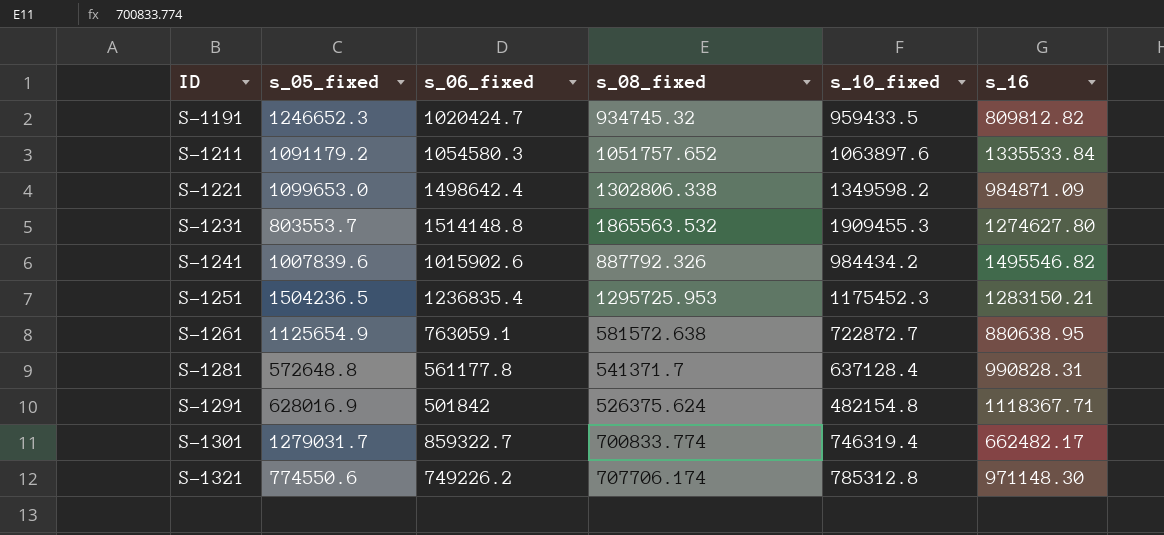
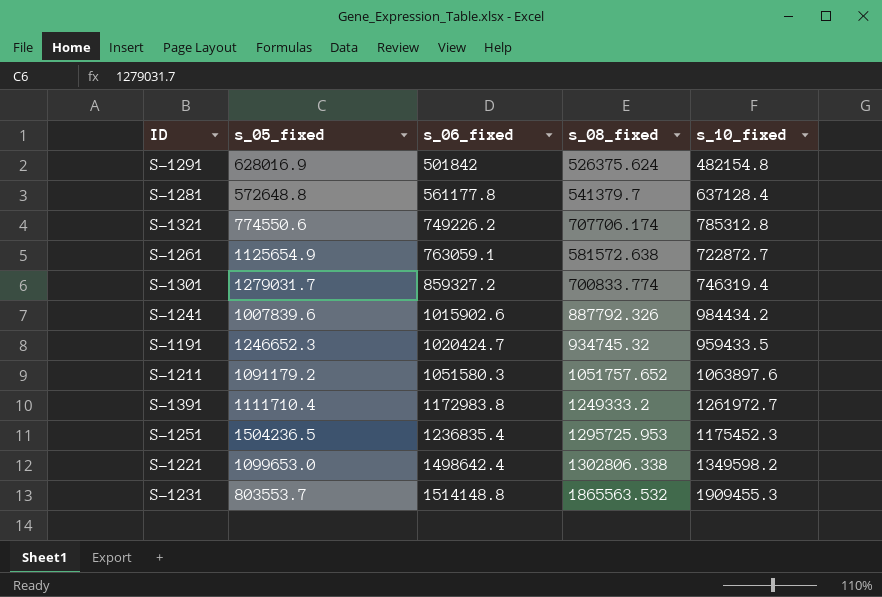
row order: ID ascending -> s_06_fixed ascending
column s_16 | position: 6 -> none
S-1281 | s_08_fixed: 541371.7 -> 541379.7
S-1301 | s_06_fixed: 859322.7 -> 859327.2
S-1211 | s_06_fixed: 1054580.3 -> 1051580.3
row S-1391: none -> 1111710.4 | 1172983.8 | 1249333.2 | 1261972.7

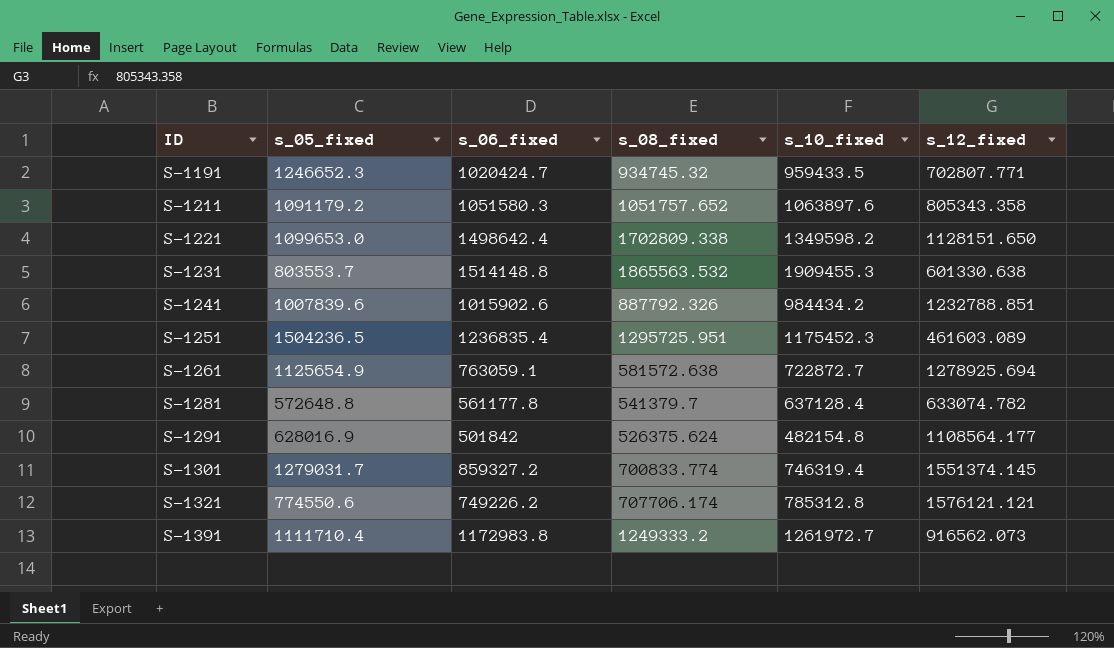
row order: s_06_fixed ascending -> ID ascending
column s_12_fixed | position: none -> 6
S-1221 | s_08_fixed: 1302806.338 -> 1702809.338
S-1251 | s_08_fixed: 1295725.953 -> 1295725.951

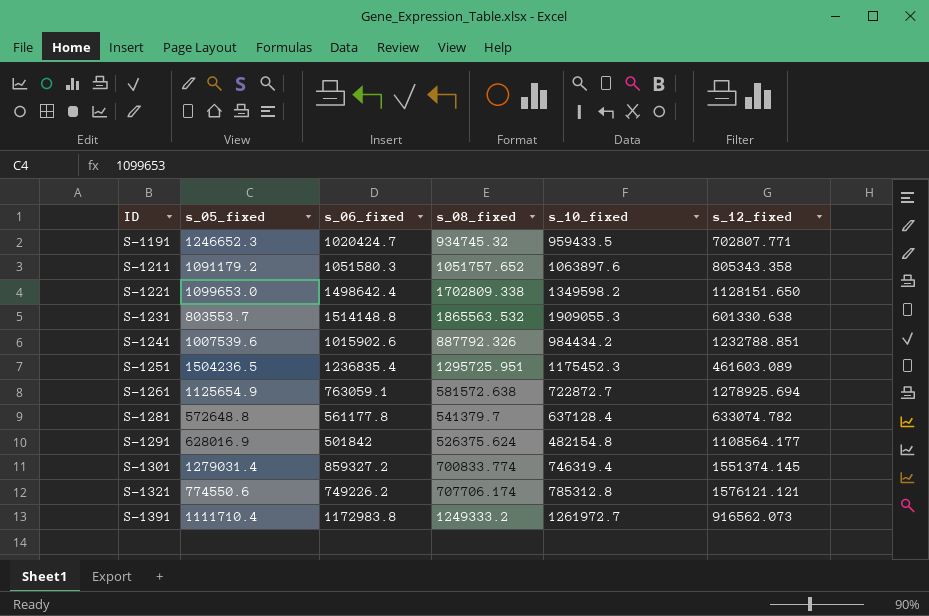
S-1231 | s_10_fixed: 1909455.3 -> 1909055.3
S-1241 | s_05_fixed: 1007839.6 -> 1007539.6
S-1301 | s_05_fixed: 1279031.7 -> 1279031.4

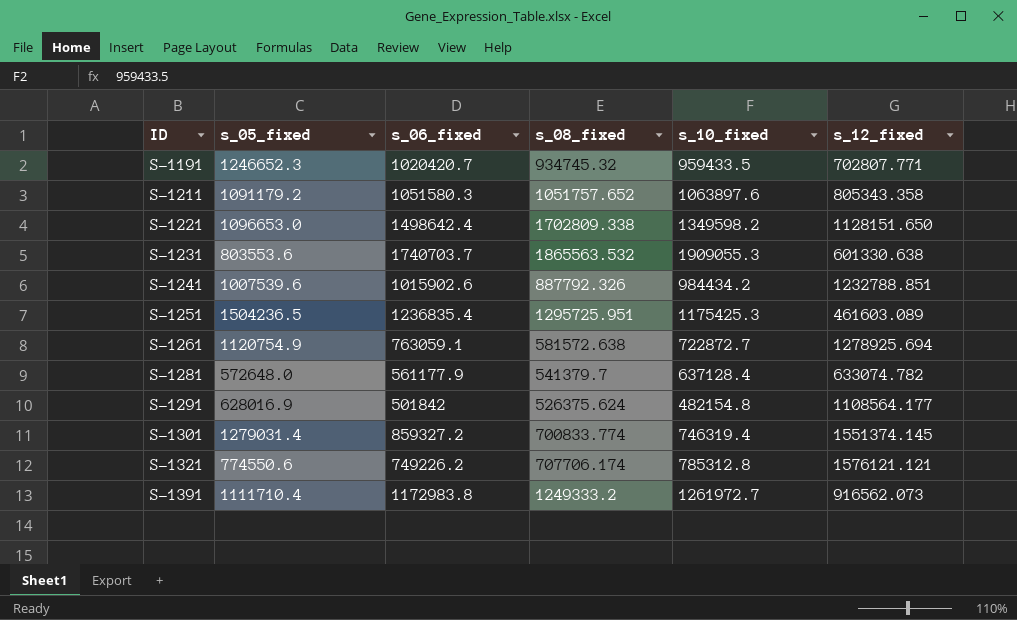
S-1191 | s_06_fixed: 1020424.7 -> 1020420.7
S-1221 | s_05_fixed: 1099653.0 -> 1096653.0
S-1231 | s_05_fixed: 803553.7 -> 803553.6
S-1231 | s_06_fixed: 1514148.8 -> 1740703.7
S-1251 | s_10_fixed: 1175452.3 -> 1175425.3
S-1261 | s_05_fixed: 1125654.9 -> 1120754.9
S-1281 | s_05_fixed: 572648.8 -> 572648.0
S-1281 | s_06_fixed: 561177.8 -> 561177.9

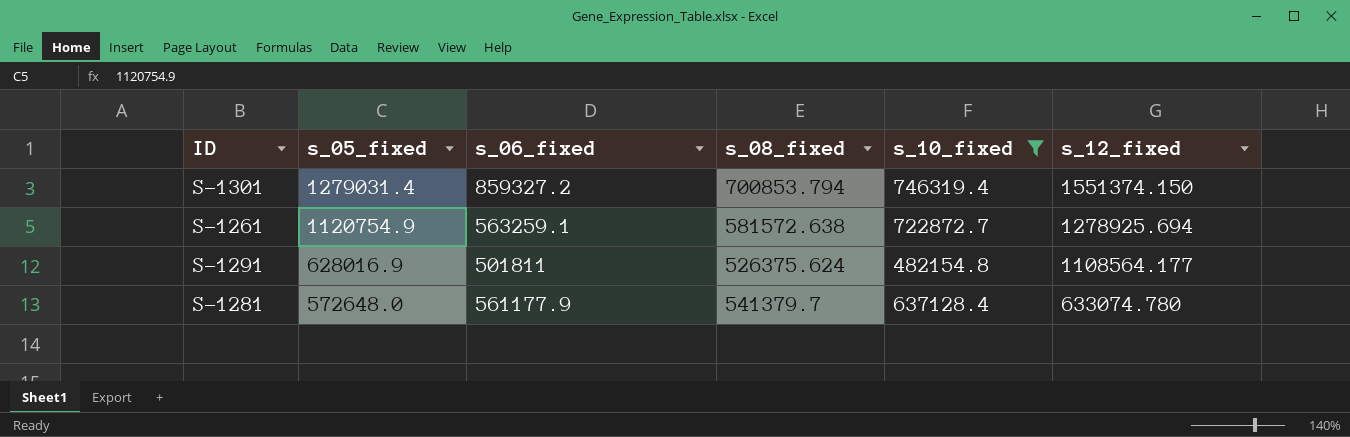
filter: none -> s_10_fixed <= 746319.4
row order: ID ascending -> s_05_fixed descending
S-1301 | s_08_fixed: 700833.774 -> 700853.794
S-1301 | s_12_fixed: 1551374.145 -> 1551374.150
S-1261 | s_06_fixed: 763059.1 -> 563259.1
S-1291 | s_06_fixed: 501842 -> 501811
S-1281 | s_12_fixed: 633074.782 -> 633074.780

